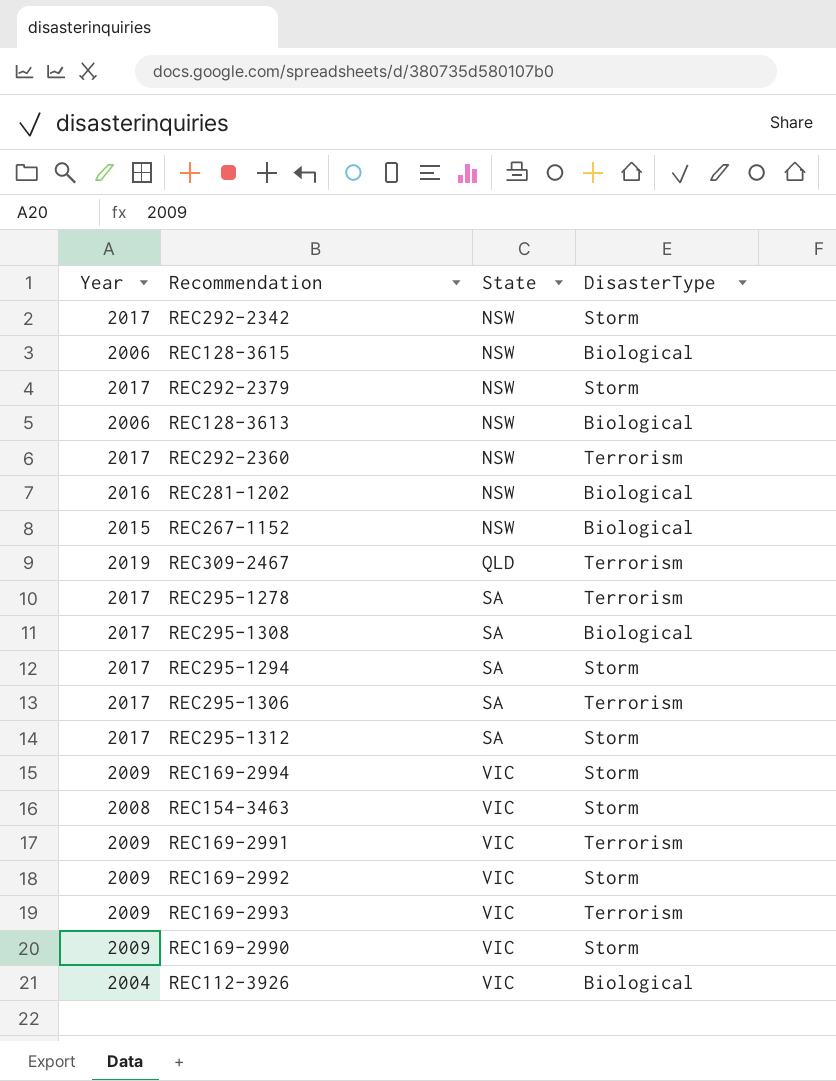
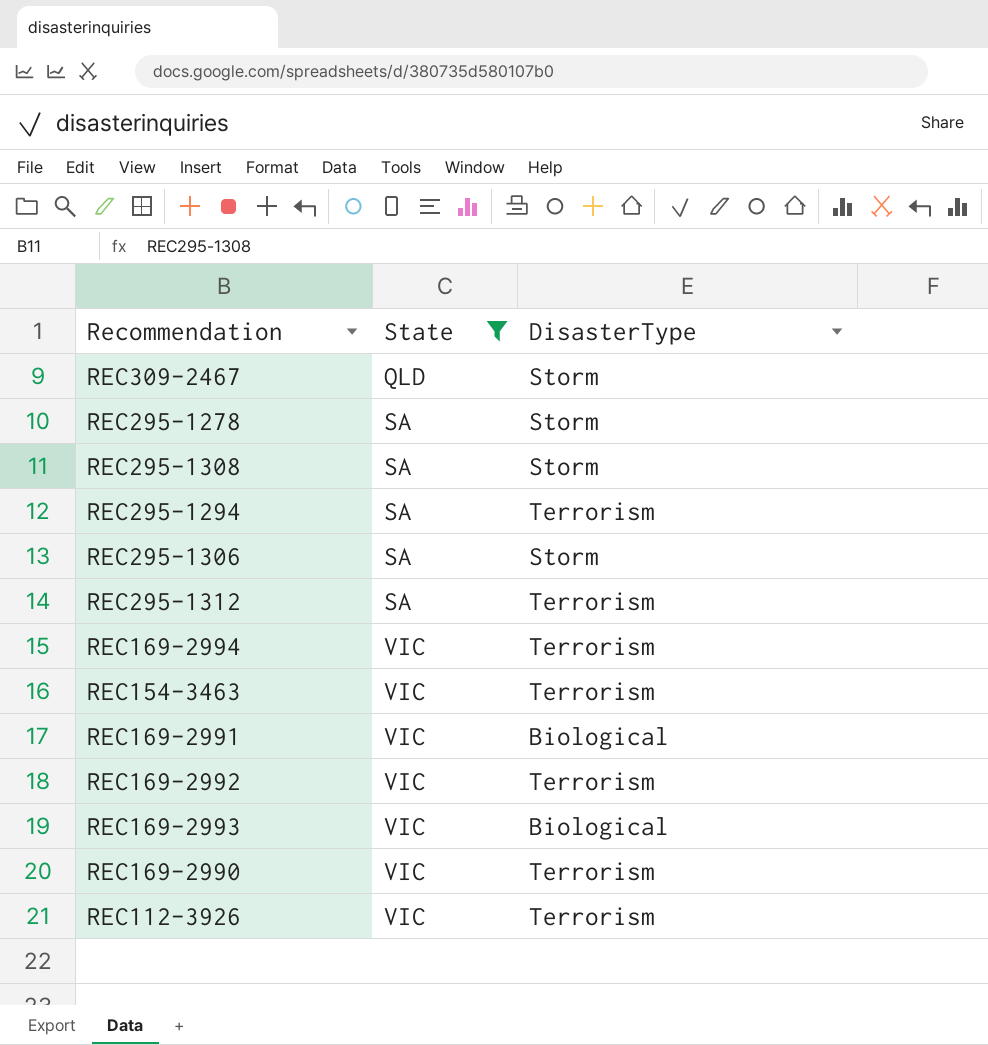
filter: none -> State != NSW
column Year | position: 1 -> none
REC309-2467 | DisasterType: Terrorism -> Storm
REC295-1278 | DisasterType: Terrorism -> Storm
REC295-1308 | DisasterType: Biological -> Storm
REC295-1294 | DisasterType: Storm -> Terrorism
REC295-1306 | DisasterType: Terrorism -> Storm
REC295-1312 | DisasterType: Storm -> Terrorism
REC169-2994 | DisasterType: Storm -> Terrorism
REC154-3463 | DisasterType: Storm -> Terrorism
REC169-2991 | DisasterType: Terrorism -> Biological
REC169-2992 | DisasterType: Storm -> Terrorism
REC169-2993 | DisasterType: Terrorism -> Biological
REC169-2990 | DisasterType: Storm -> Terrorism
REC112-3926 | DisasterType: Biological -> Terrorism

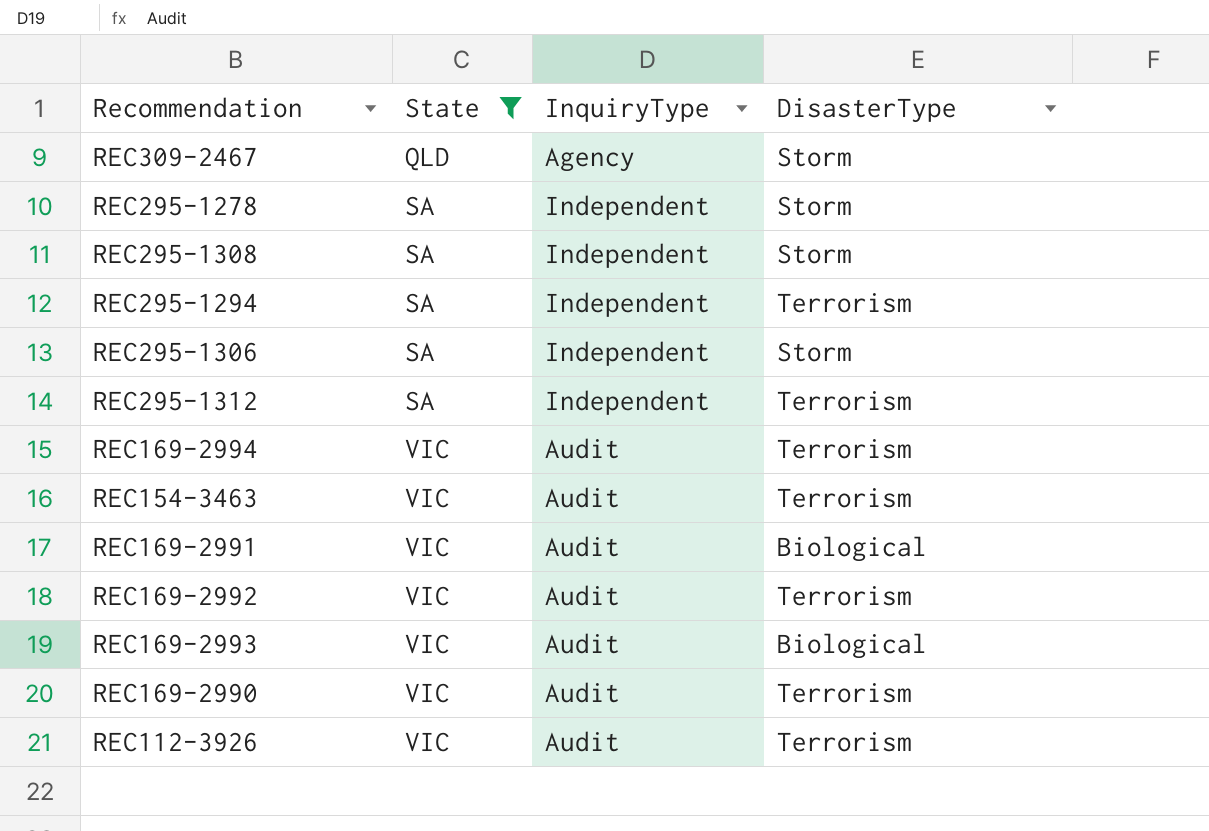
column InquiryType | position: none -> 3

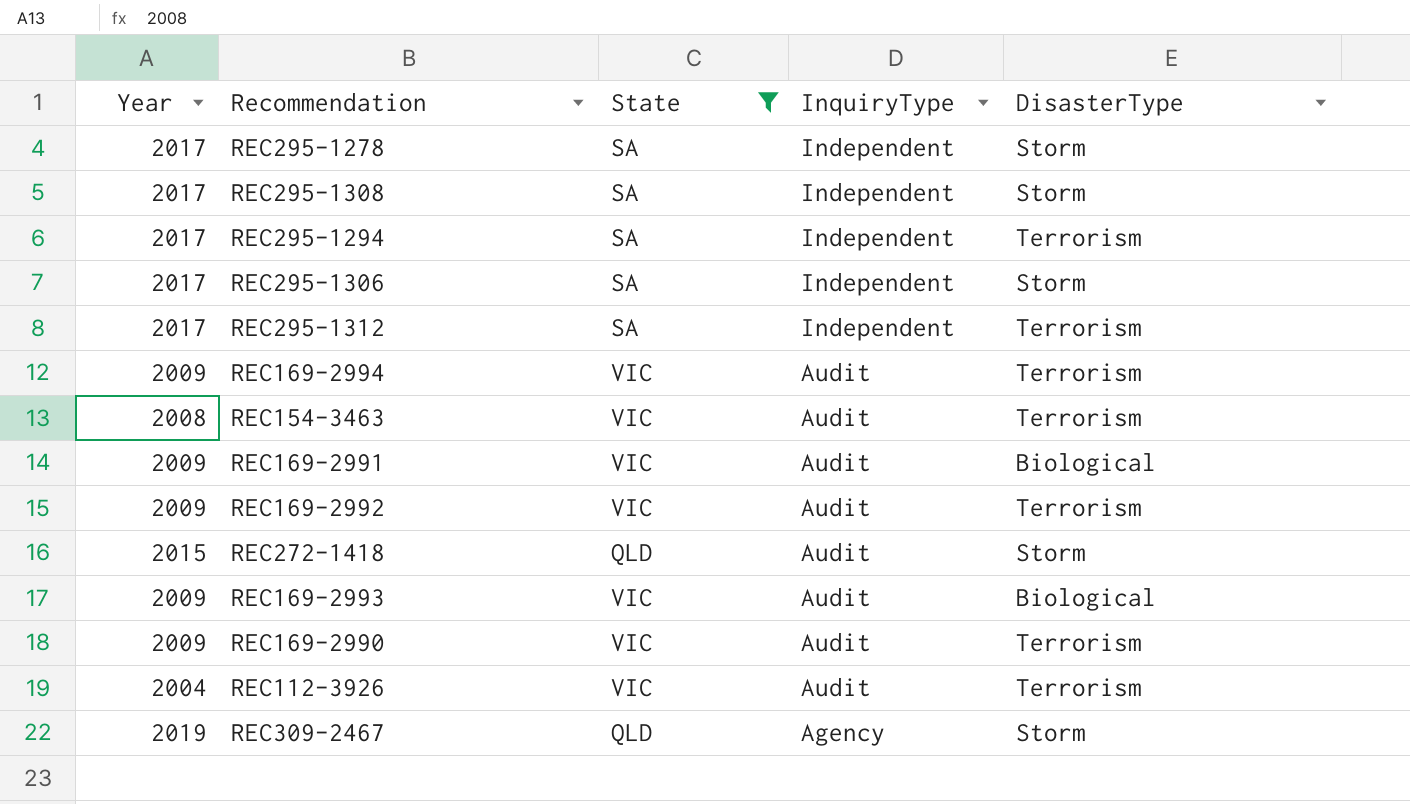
row order: State ascending -> InquiryType descending
column Year | position: none -> 1
row REC272-1418: none -> 2015 | QLD | Audit | Storm

